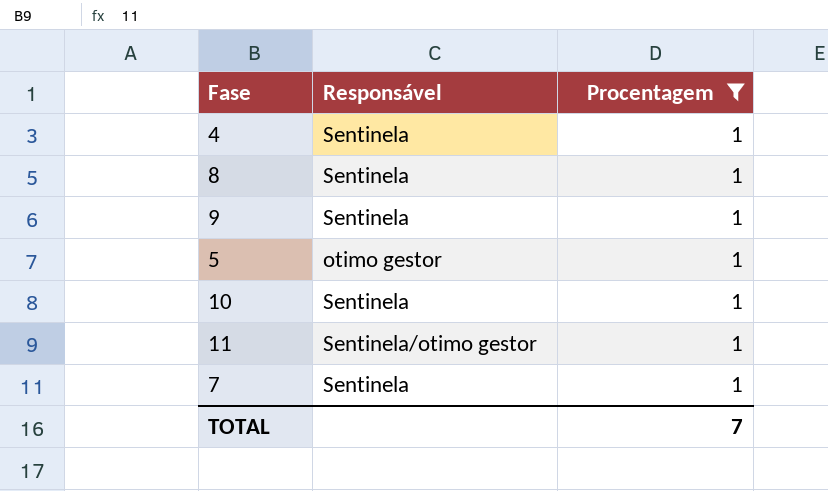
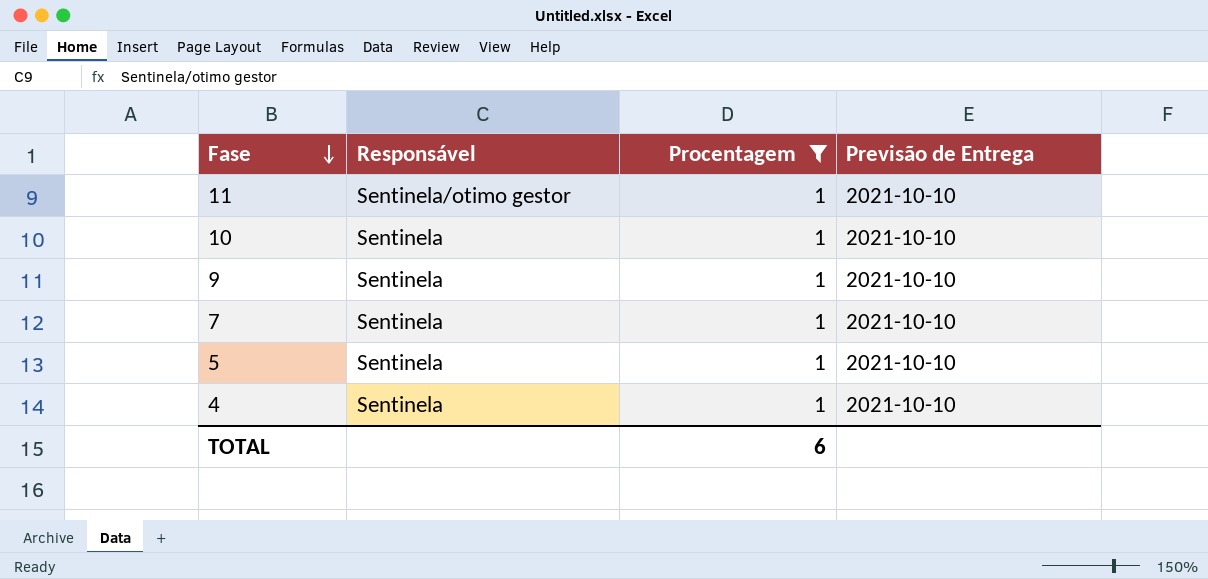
row order: none -> Fase descending
column Previsão de Entrega | position: none -> 4
row 8: Sentinela | 1 -> none
5 | Responsável: otimo gestor -> Sentinela
TOTAL | Procentagem: 7 -> 6

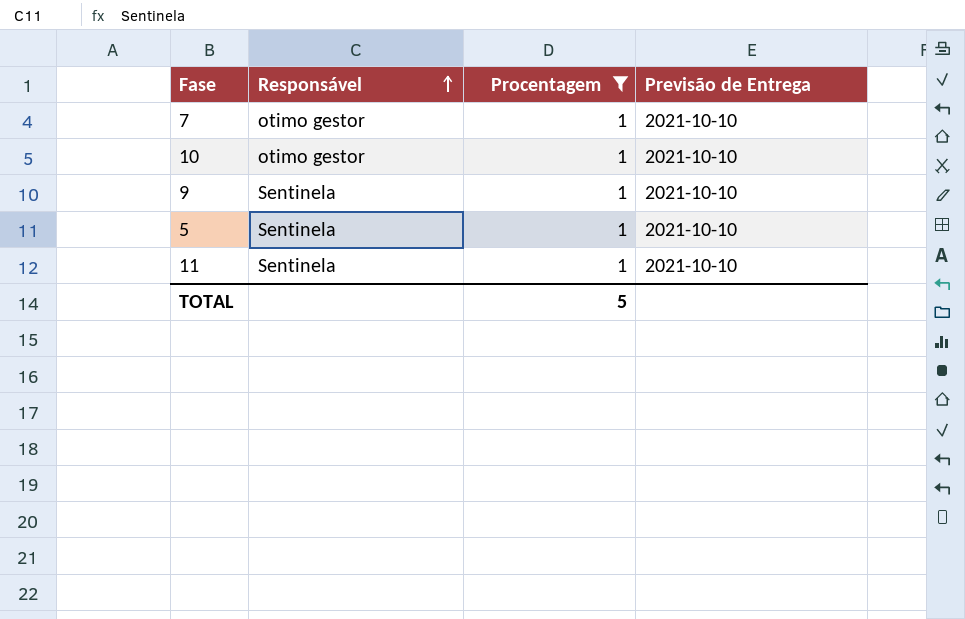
row order: Fase descending -> Responsável ascending
row 4: Sentinela | 1 | 2021-10-10 -> none
7 | Responsável: Sentinela -> otimo gestor
10 | Responsável: Sentinela -> otimo gestor
11 | Responsável: Sentinela/otimo gestor -> Sentinela
TOTAL | Procentagem: 6 -> 5

